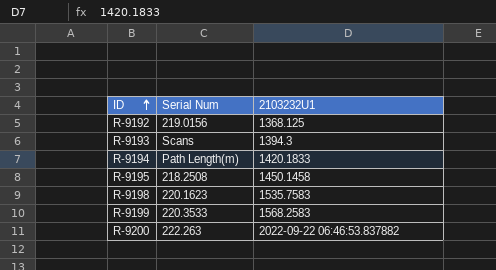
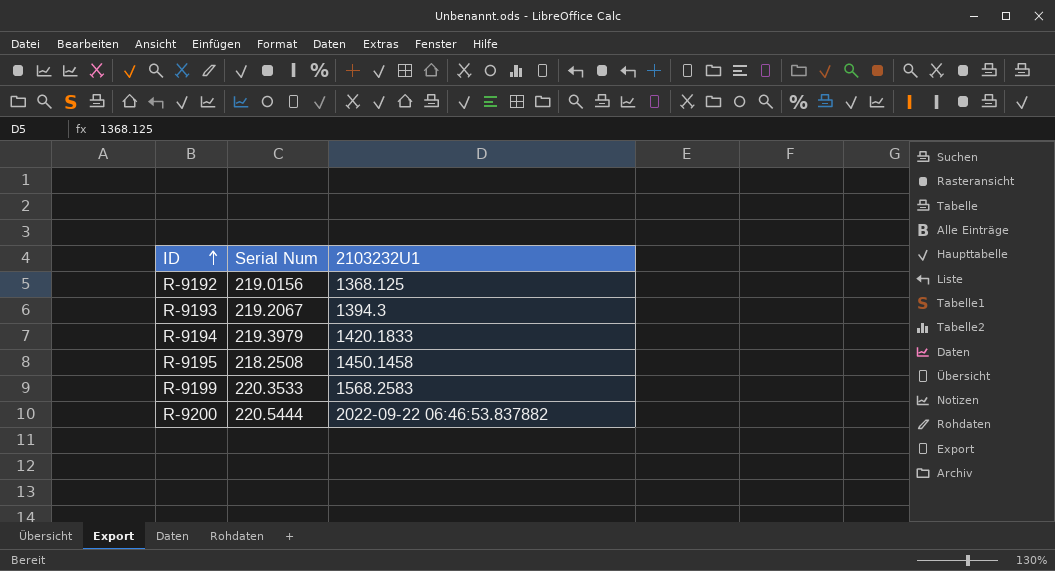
row R-9198: 220.1623 | 1535.7583 -> none
R-9193 | Serial Num: Scans -> 219.2067
R-9194 | Serial Num: Path Length(m) -> 219.3979
R-9200 | Serial Num: 222.263 -> 220.5444

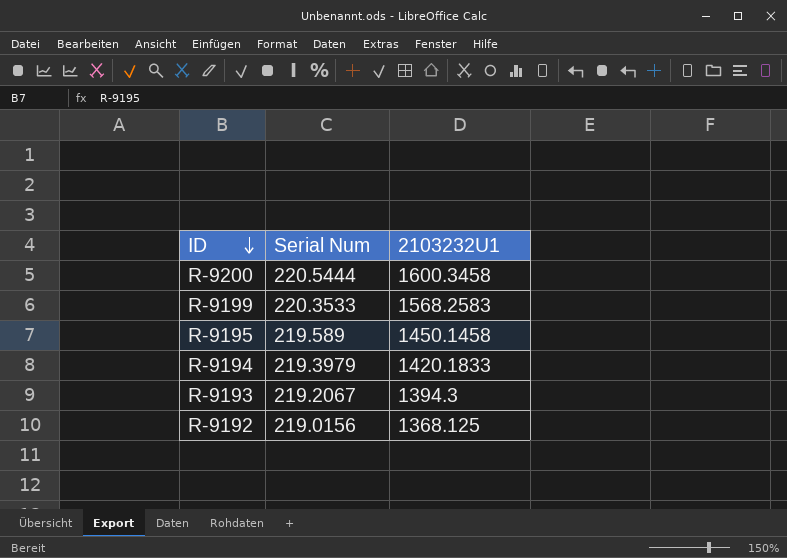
row order: ID ascending -> ID descending
R-9200 | 2103232U1: 2022-09-22 06:46:53.837882 -> 1600.3458
R-9195 | Serial Num: 218.2508 -> 219.589

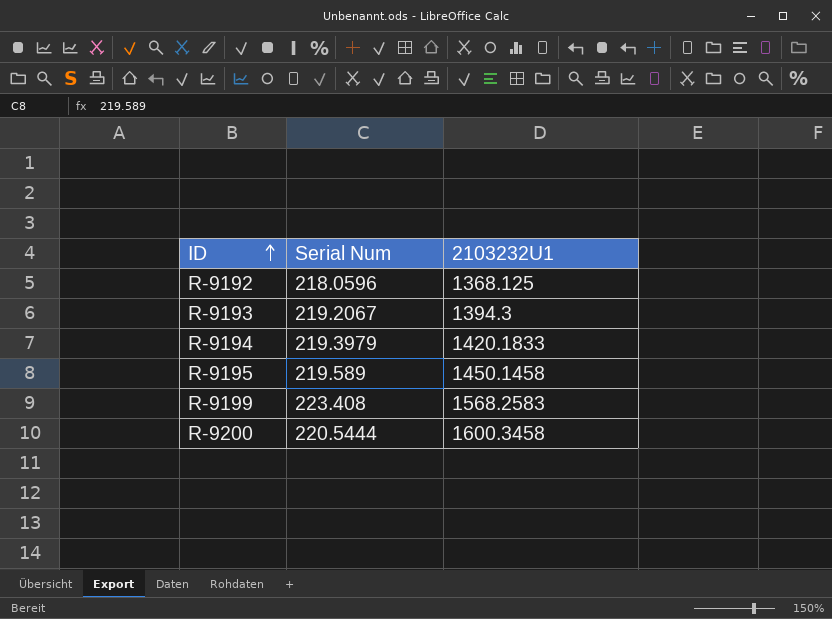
row order: ID descending -> ID ascending
R-9192 | Serial Num: 219.0156 -> 218.0596
R-9199 | Serial Num: 220.3533 -> 223.408

